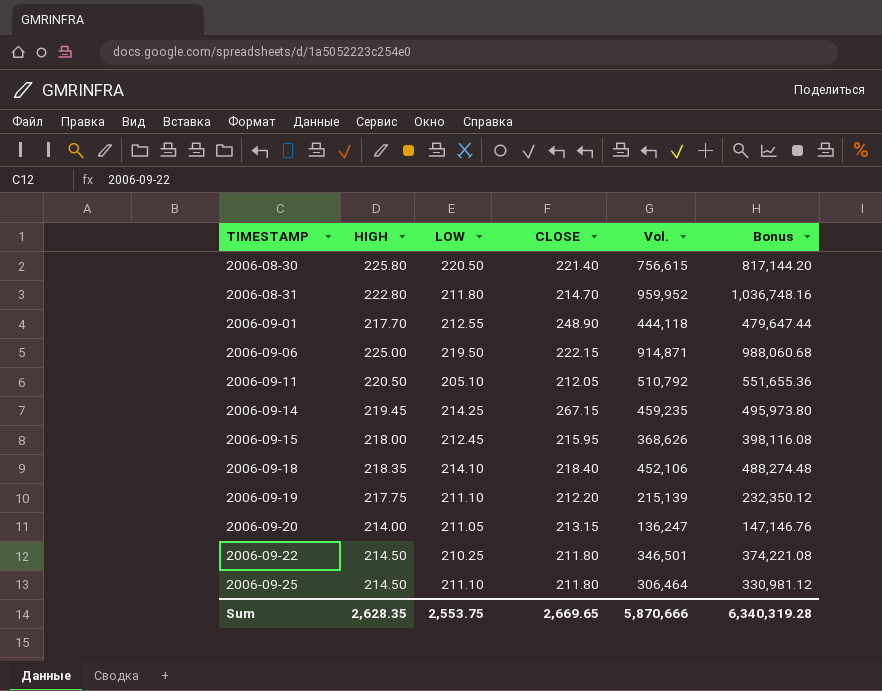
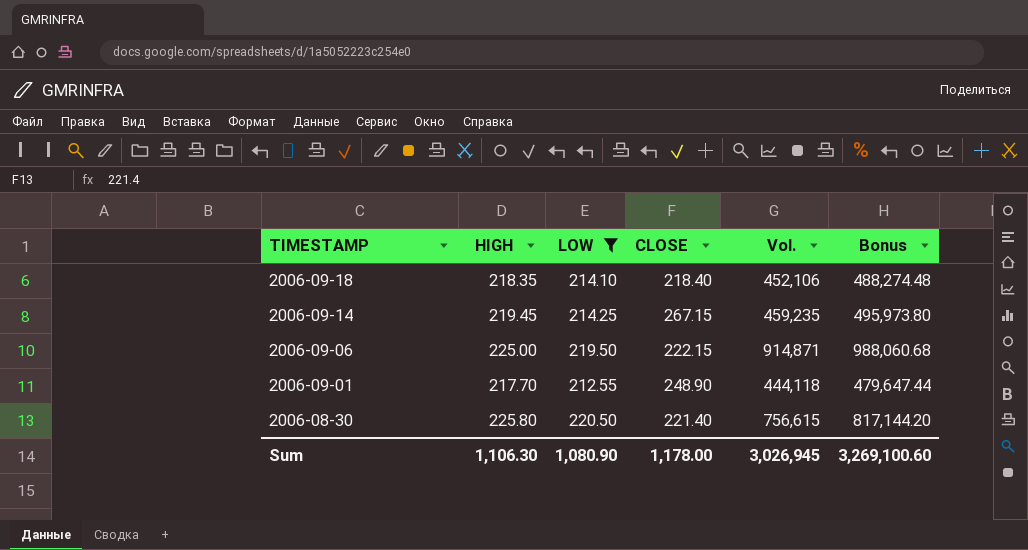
filter: none -> LOW >= 212.55
row order: TIMESTAMP ascending -> TIMESTAMP descending
Sum | HIGH: 2,628.35 -> 1,106.30
Sum | LOW: 2,553.75 -> 1,080.90
Sum | CLOSE: 2,669.65 -> 1,178.00
Sum | Vol.: 5,870,666 -> 3,026,945
Sum | Bonus: 6,340,319.28 -> 3,269,100.60

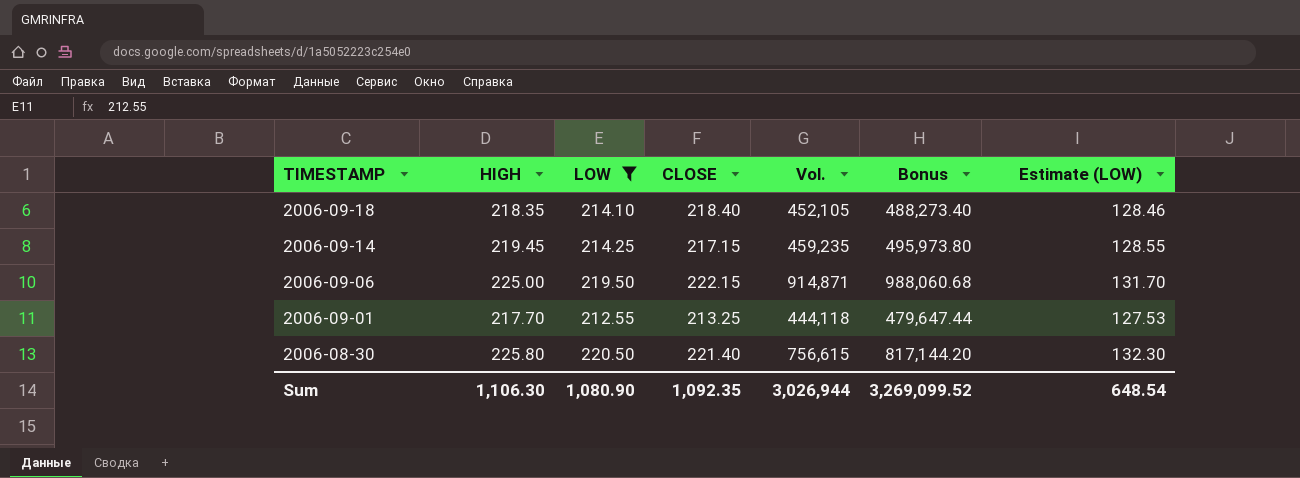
column Estimate (LOW) | formula: none -> [LOW] * 0.6
2006-09-18 | Vol.: 452,106 -> 452,105
2006-09-18 | Bonus: 488,274.48 -> 488,273.40
2006-09-14 | CLOSE: 267.15 -> 217.15
2006-09-01 | CLOSE: 248.90 -> 213.25
Sum | CLOSE: 1,178.00 -> 1,092.35
Sum | Vol.: 3,026,945 -> 3,026,944
Sum | Bonus: 3,269,100.60 -> 3,269,099.52

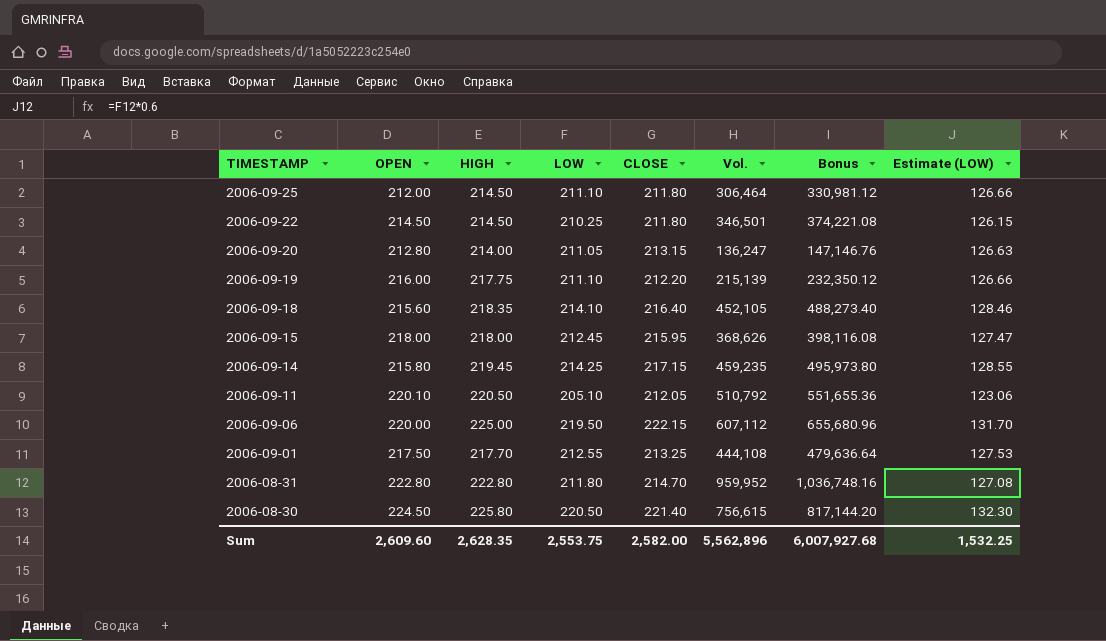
filter: LOW >= 212.55 -> none
column OPEN | position: none -> 2
2006-09-18 | CLOSE: 218.40 -> 216.40
2006-09-06 | Vol.: 914,871 -> 607,112
2006-09-06 | Bonus: 988,060.68 -> 655,680.96
2006-09-01 | Vol.: 444,118 -> 444,108
2006-09-01 | Bonus: 479,647.44 -> 479,636.64
Sum | HIGH: 1,106.30 -> 2,628.35
Sum | LOW: 1,080.90 -> 2,553.75
Sum | CLOSE: 1,092.35 -> 2,582.00
Sum | Vol.: 3,026,944 -> 5,562,896
Sum | Bonus: 3,269,099.52 -> 6,007,927.68
Sum | Estimate (LOW): 648.54 -> 1,532.25

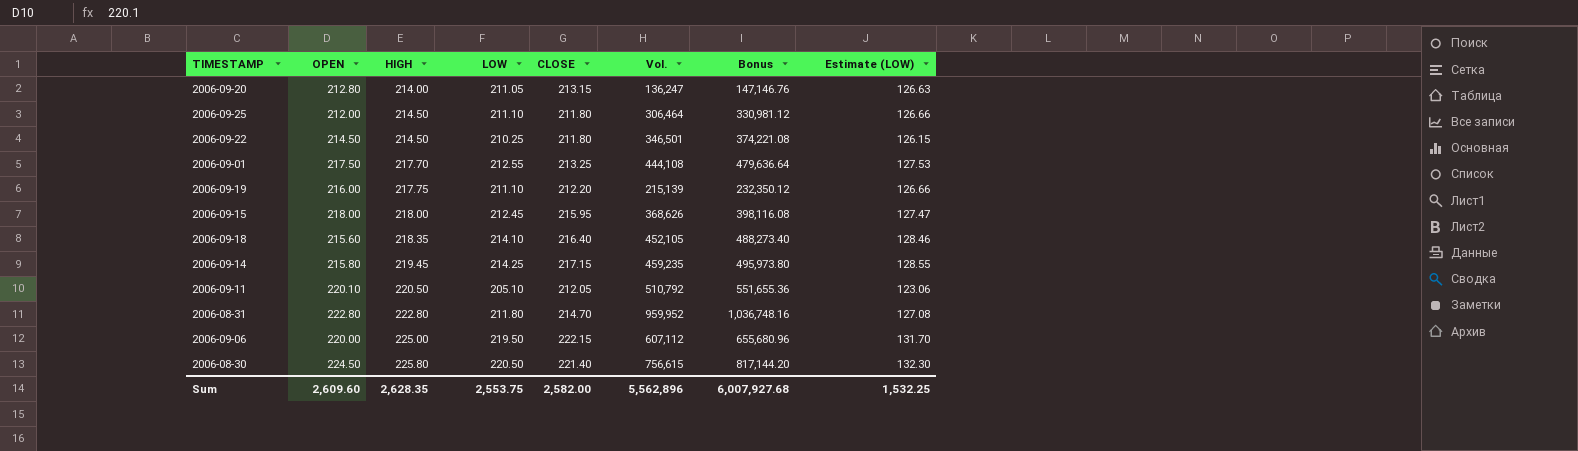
row order: TIMESTAMP descending -> HIGH ascending

